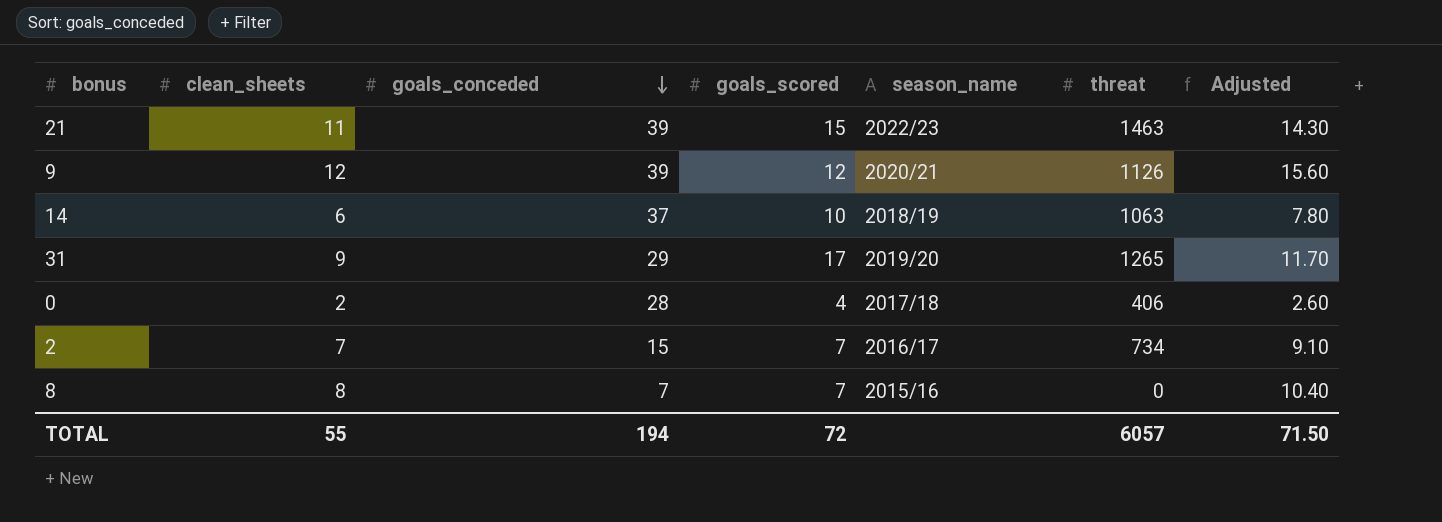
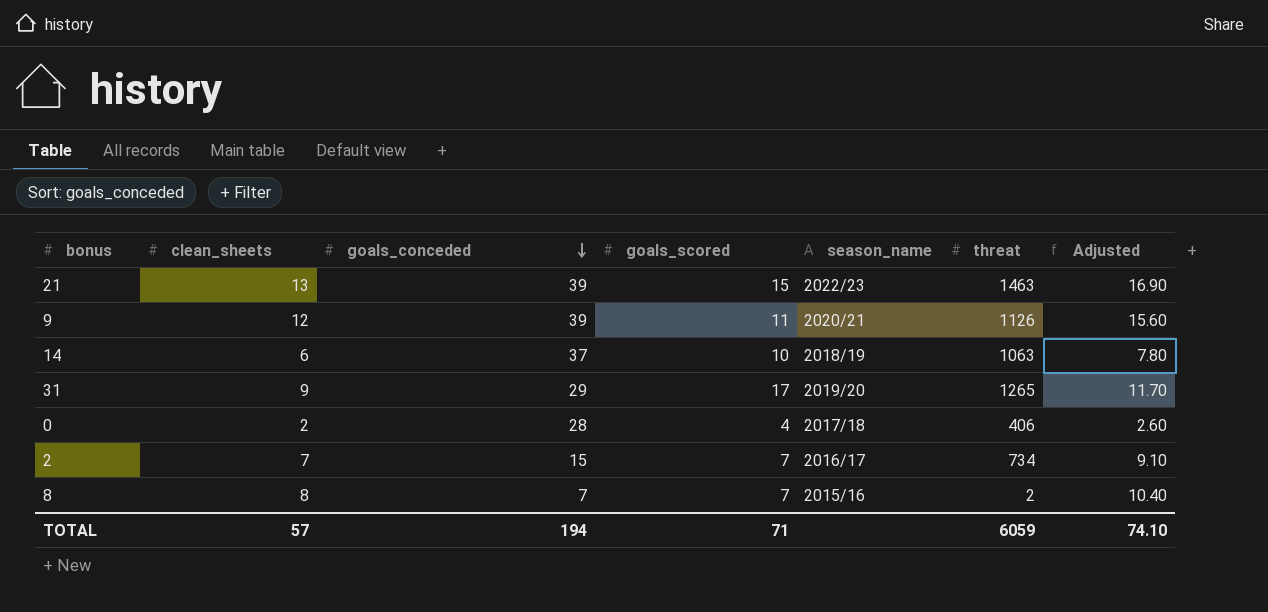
21 | clean_sheets: 11 -> 13
21 | Adjusted: 14.30 -> 16.90
9 | goals_scored: 12 -> 11
8 | threat: 0 -> 2
TOTAL | clean_sheets: 55 -> 57
TOTAL | goals_scored: 72 -> 71
TOTAL | threat: 6057 -> 6059
TOTAL | Adjusted: 71.50 -> 74.10

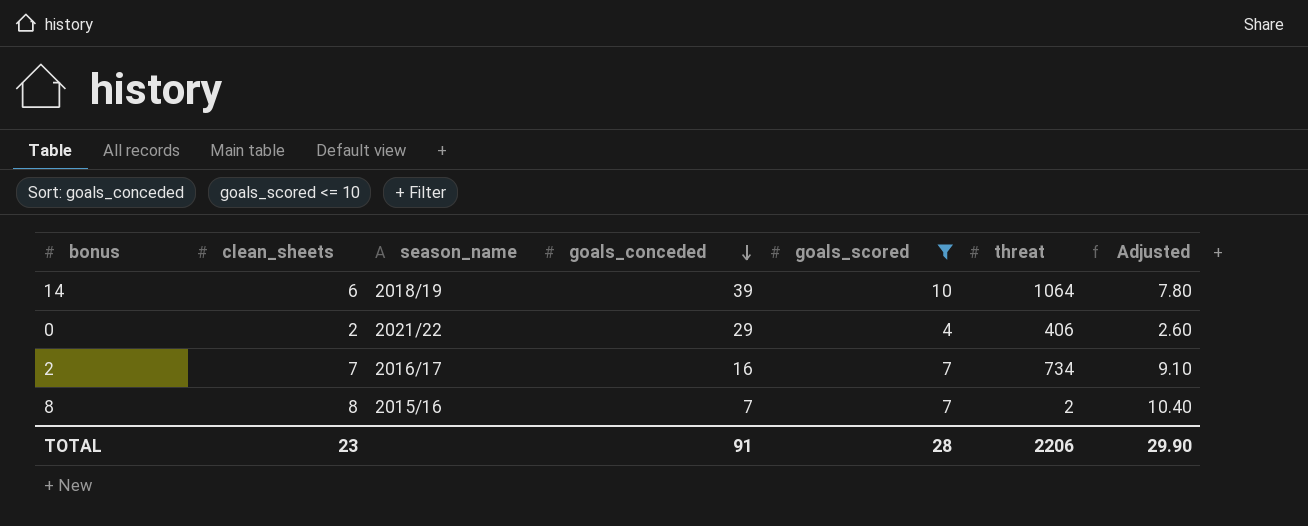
filter: none -> goals_scored <= 10
column season_name | position: 5 -> 3
14 | goals_conceded: 37 -> 39
14 | threat: 1063 -> 1064
0 | season_name: 2017/18 -> 2021/22
0 | goals_conceded: 28 -> 29
2 | goals_conceded: 15 -> 16
TOTAL | clean_sheets: 57 -> 23
TOTAL | goals_conceded: 194 -> 91
TOTAL | goals_scored: 71 -> 28
TOTAL | threat: 6059 -> 2206
TOTAL | Adjusted: 74.10 -> 29.90

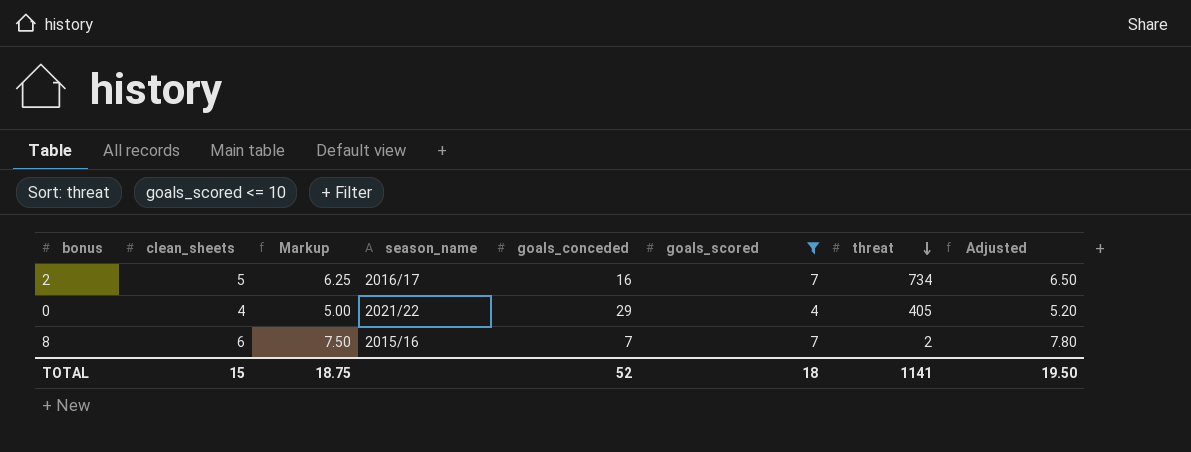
row order: goals_conceded descending -> threat descending
column Markup | formula: none -> [clean_sheets] * 1.25
row 14: 6 | 2018/19 | 39 | 10 | 1064 | 7.80 -> none
2 | clean_sheets: 7 -> 5
2 | Adjusted: 9.10 -> 6.50
0 | clean_sheets: 2 -> 4
0 | threat: 406 -> 405
0 | Adjusted: 2.60 -> 5.20
8 | clean_sheets: 8 -> 6
8 | Adjusted: 10.40 -> 7.80
TOTAL | clean_sheets: 23 -> 15
TOTAL | goals_conceded: 91 -> 52
TOTAL | goals_scored: 28 -> 18
TOTAL | threat: 2206 -> 1141
TOTAL | Adjusted: 29.90 -> 19.50

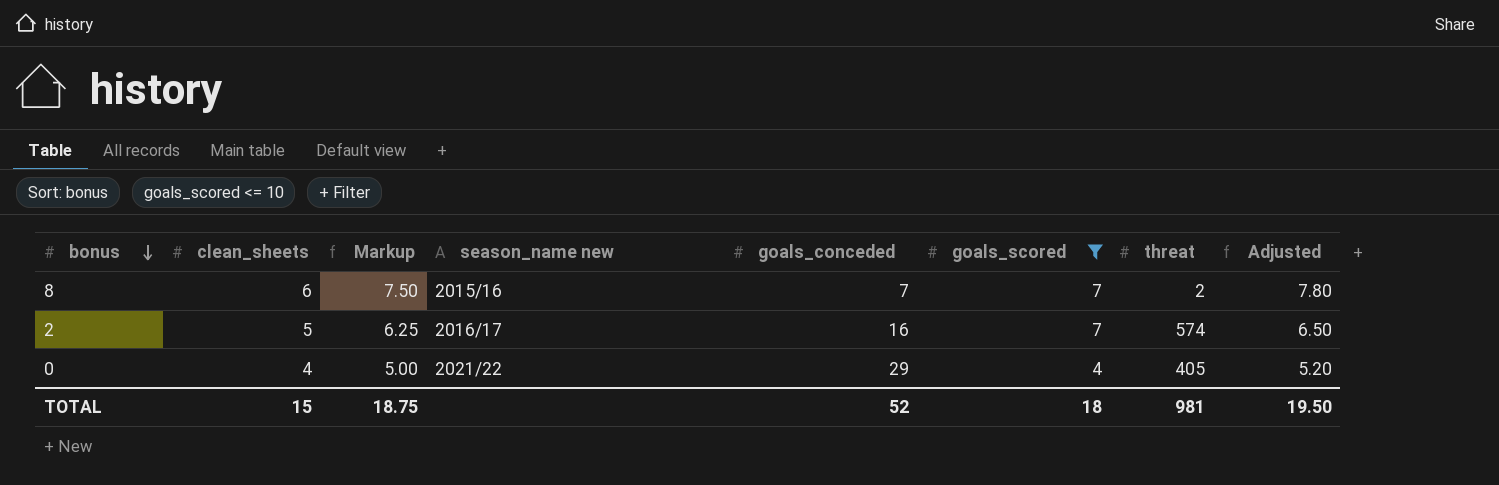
row order: threat descending -> bonus descending
column name: season_name -> season_name new
2 | threat: 734 -> 574
TOTAL | threat: 1141 -> 981

